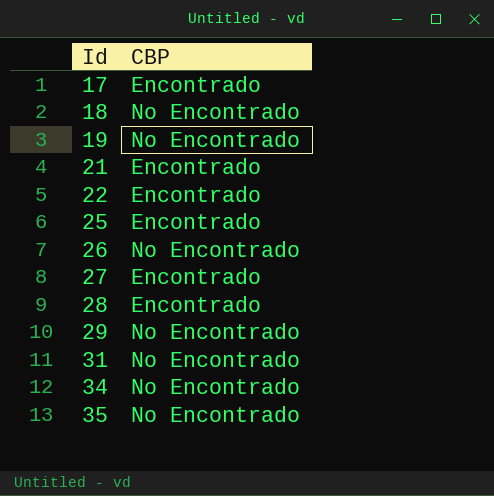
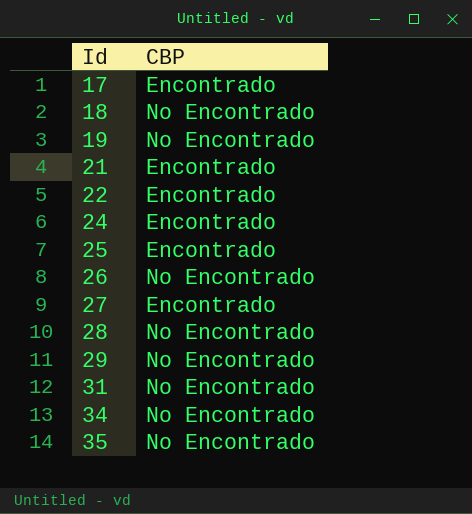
row 24: none -> Encontrado
28 | CBP: Encontrado -> No Encontrado

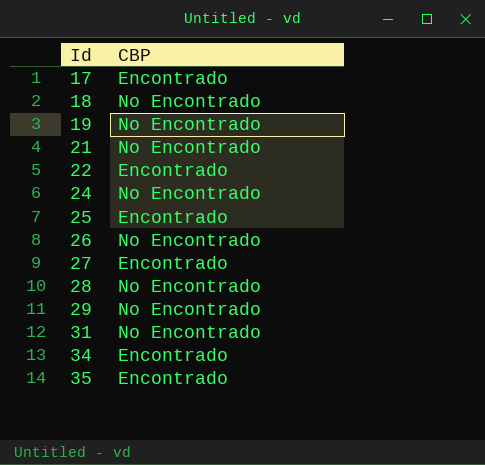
21 | CBP: Encontrado -> No Encontrado
24 | CBP: Encontrado -> No Encontrado
34 | CBP: No Encontrado -> Encontrado
35 | CBP: No Encontrado -> Encontrado

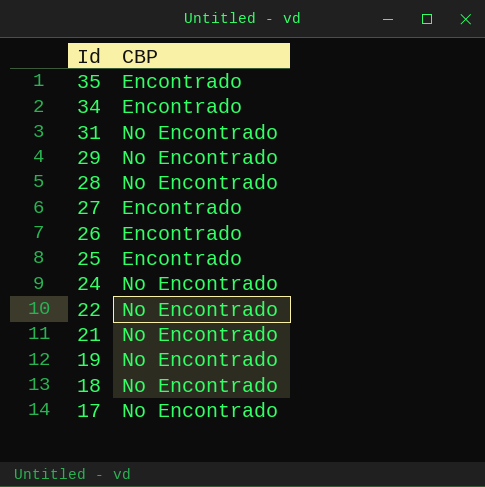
row order: Id ascending -> Id descending
26 | CBP: No Encontrado -> Encontrado
22 | CBP: Encontrado -> No Encontrado
17 | CBP: Encontrado -> No Encontrado

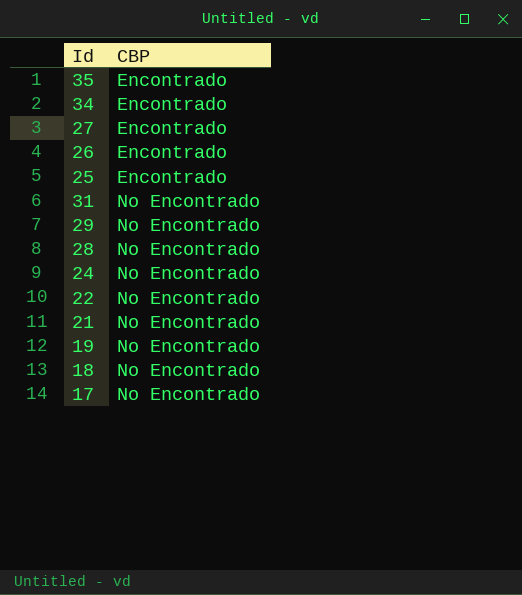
row order: Id descending -> CBP ascending

